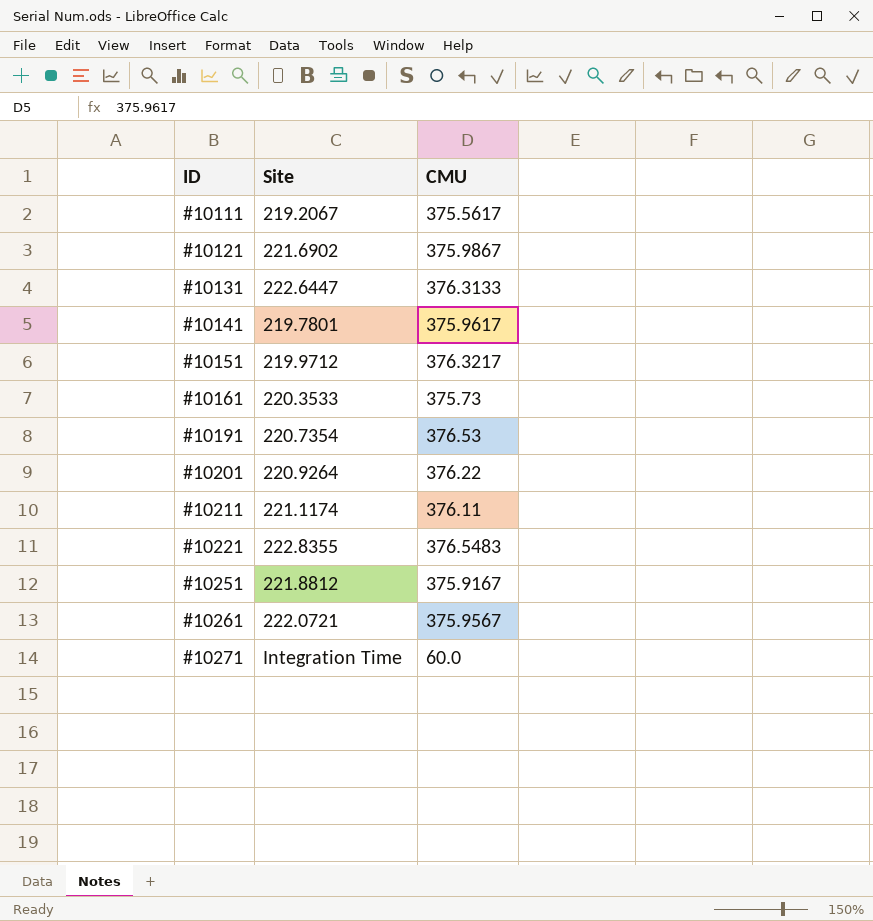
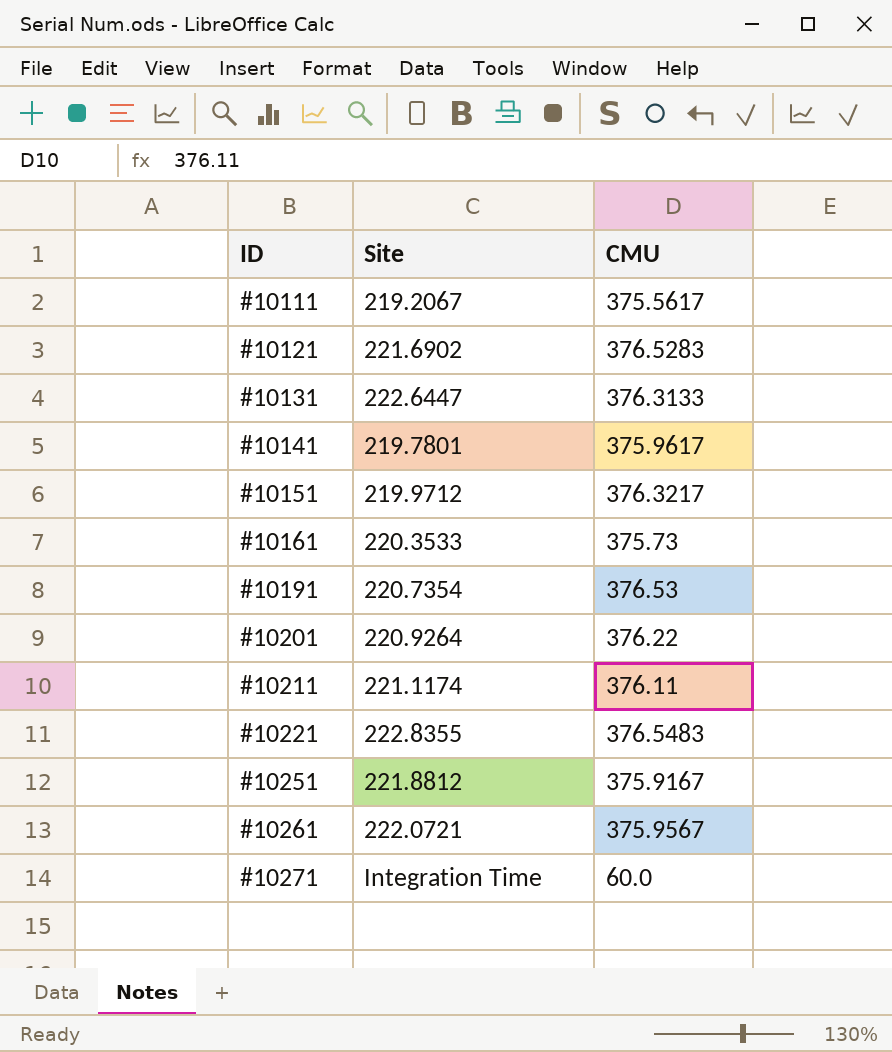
#10121 | CMU: 375.9867 -> 376.5283

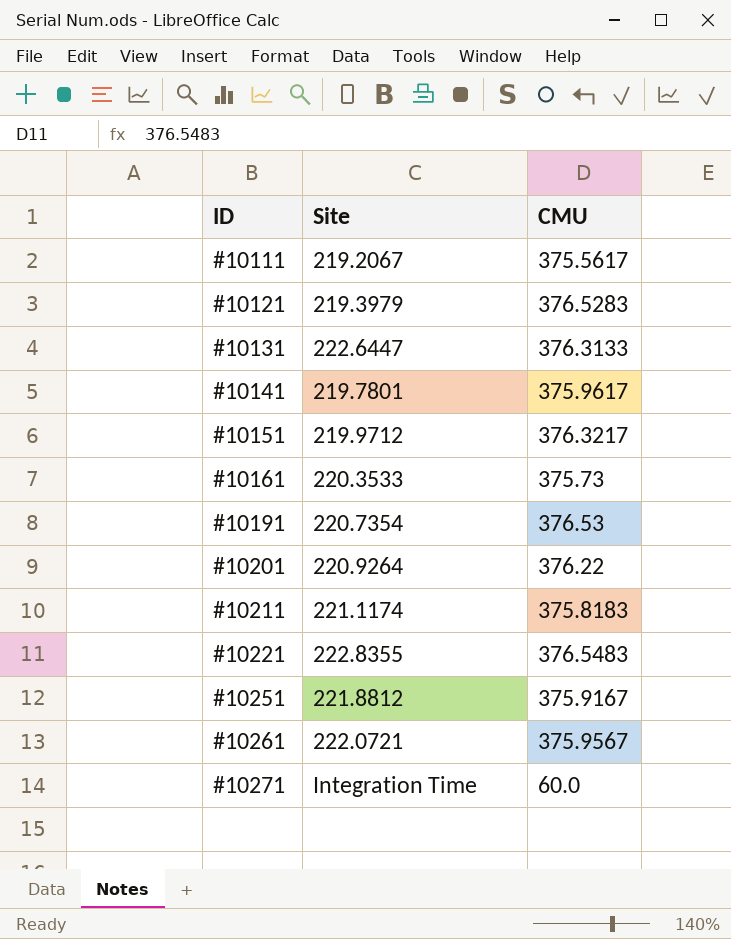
#10121 | Site: 221.6902 -> 219.3979
#10211 | CMU: 376.11 -> 375.8183

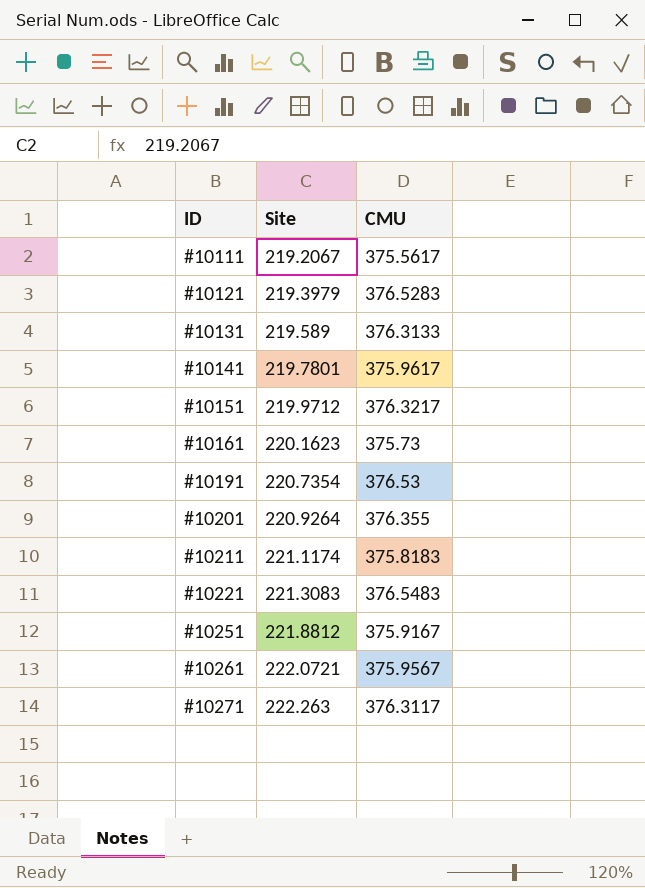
#10131 | Site: 222.6447 -> 219.589
#10161 | Site: 220.3533 -> 220.1623
#10201 | CMU: 376.22 -> 376.355
#10221 | Site: 222.8355 -> 221.3083
#10271 | Site: Integration Time -> 222.263
#10271 | CMU: 60.0 -> 376.3117

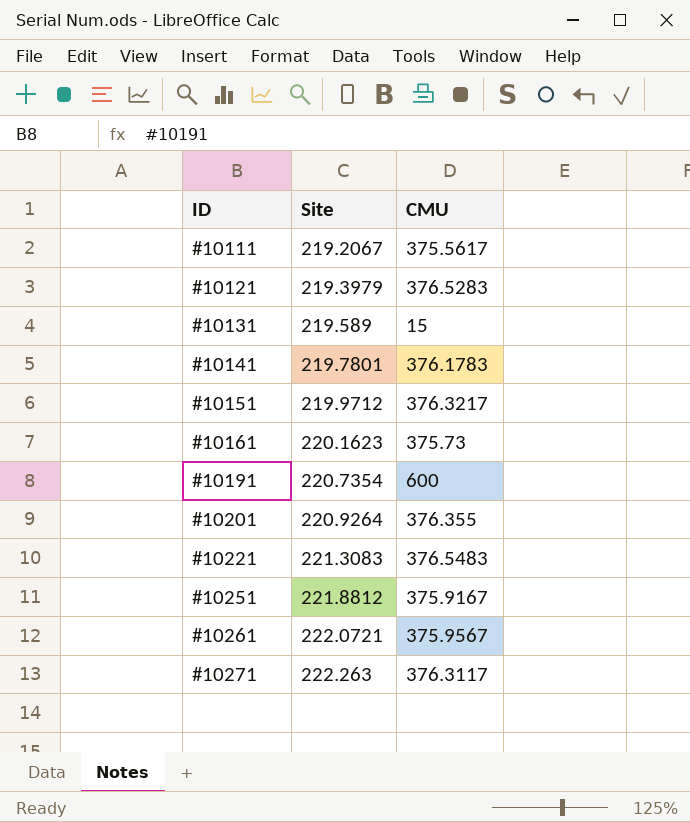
row #10211: 221.1174 | 375.8183 -> none
#10131 | CMU: 376.3133 -> 15
#10141 | CMU: 375.9617 -> 376.1783
#10191 | CMU: 376.53 -> 600

